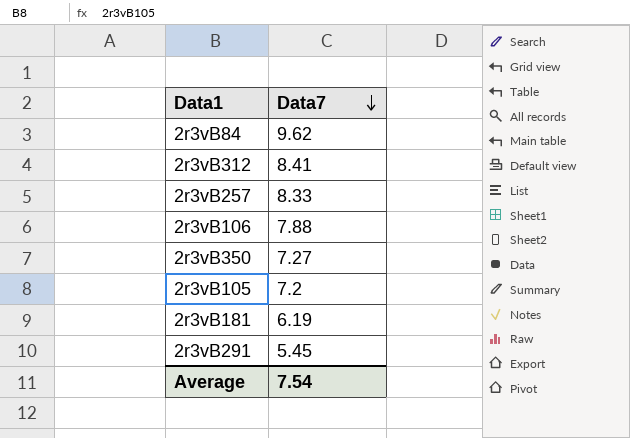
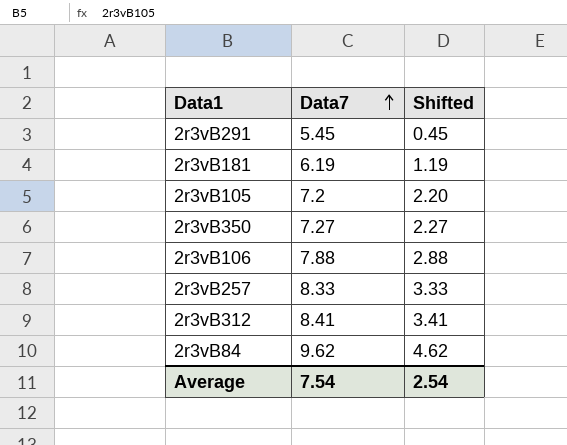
row order: Data7 descending -> Data7 ascending
column Shifted | formula: none -> [Data7] - 5

